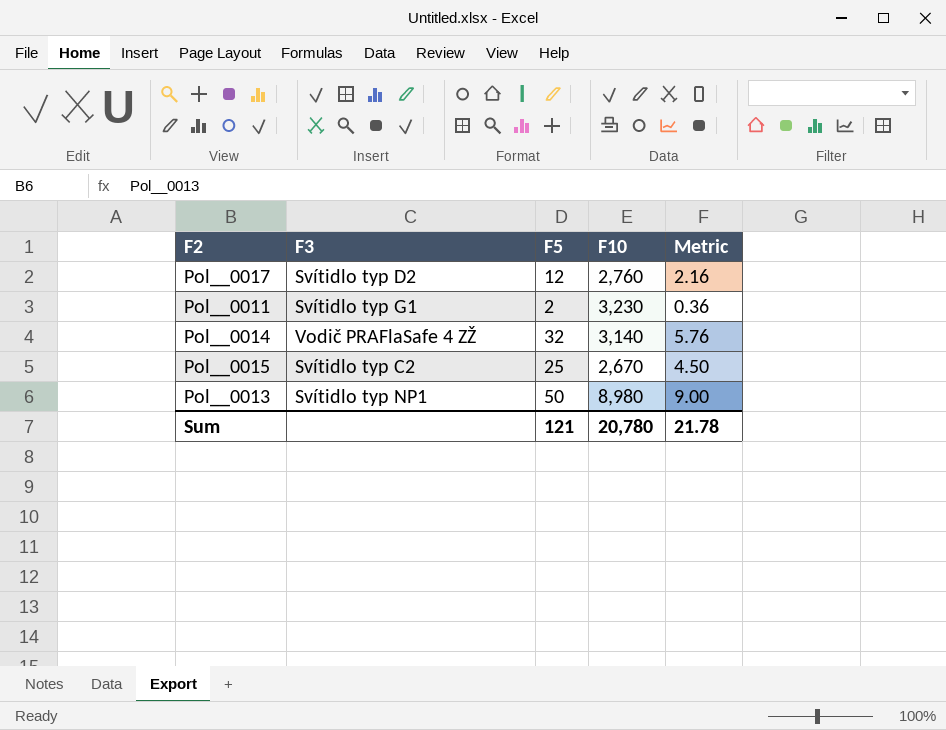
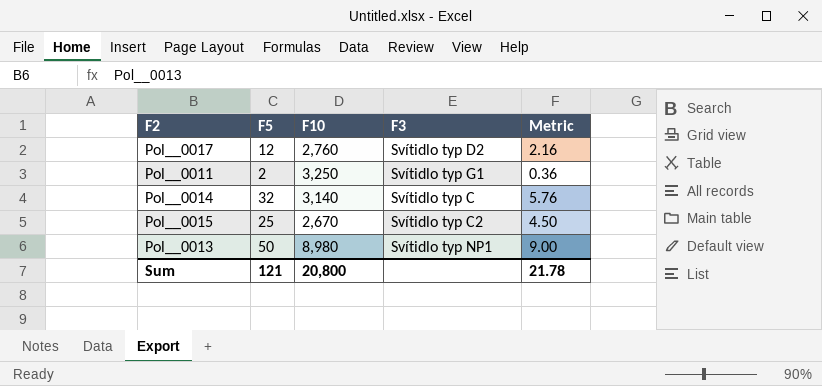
column F3 | position: 2 -> 4
Pol__0011 | F10: 3,230 -> 3,250
Pol__0014 | F3: Vodič PRAFlaSafe 4 ZŽ -> Svítidlo typ C
Sum | F10: 20,780 -> 20,800

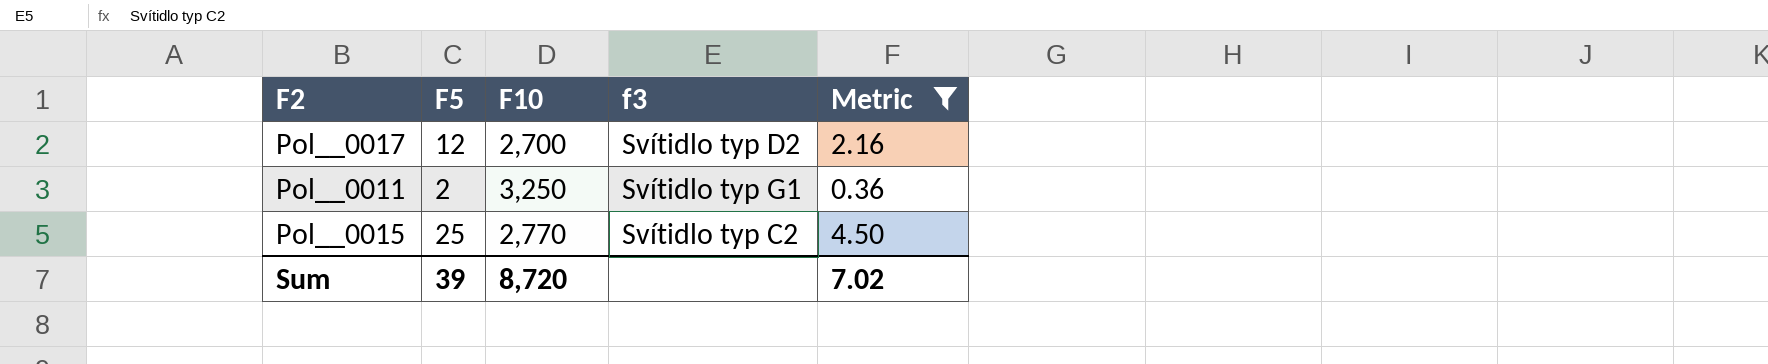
filter: none -> Metric <= 4.50
column name: F3 -> f3
Pol__0017 | F10: 2,760 -> 2,700
Pol__0015 | F10: 2,670 -> 2,770
Sum | F5: 121 -> 39
Sum | F10: 20,800 -> 8,720
Sum | Metric: 21.78 -> 7.02

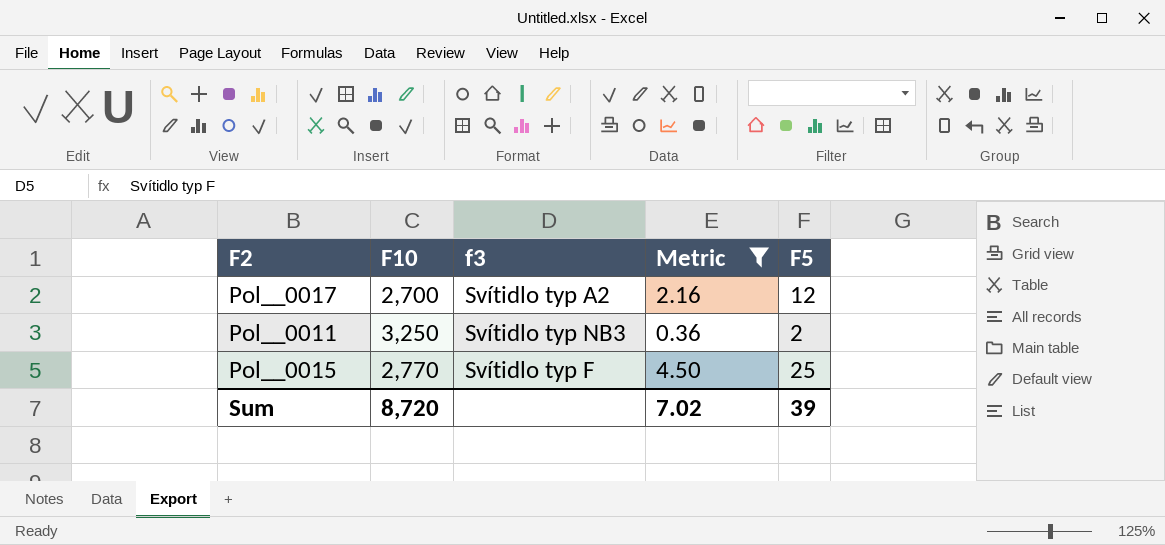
column F5 | position: 2 -> 5
Pol__0017 | f3: Svítidlo typ D2 -> Svítidlo typ A2
Pol__0011 | f3: Svítidlo typ G1 -> Svítidlo typ NB3
Pol__0015 | f3: Svítidlo typ C2 -> Svítidlo typ F

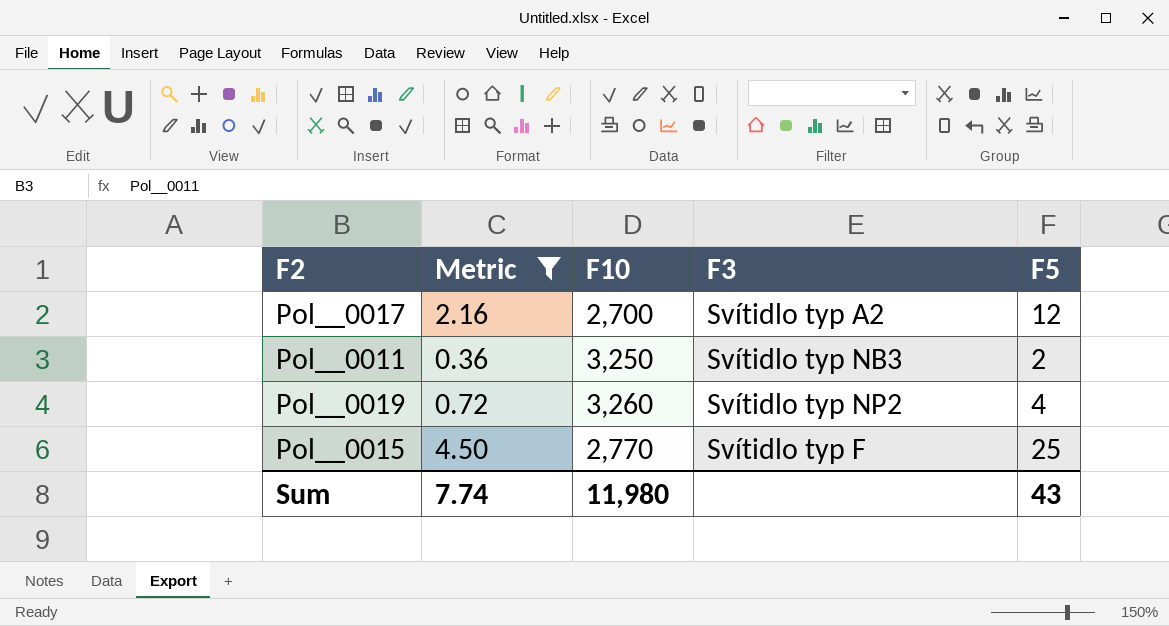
column Metric | position: 4 -> 2
column name: f3 -> F3
row Pol__0019: none -> 0.72 | 3,260 | Svítidlo typ NP2 | 4
Sum | Metric: 7.02 -> 7.74
Sum | F10: 8,720 -> 11,980
Sum | F5: 39 -> 43

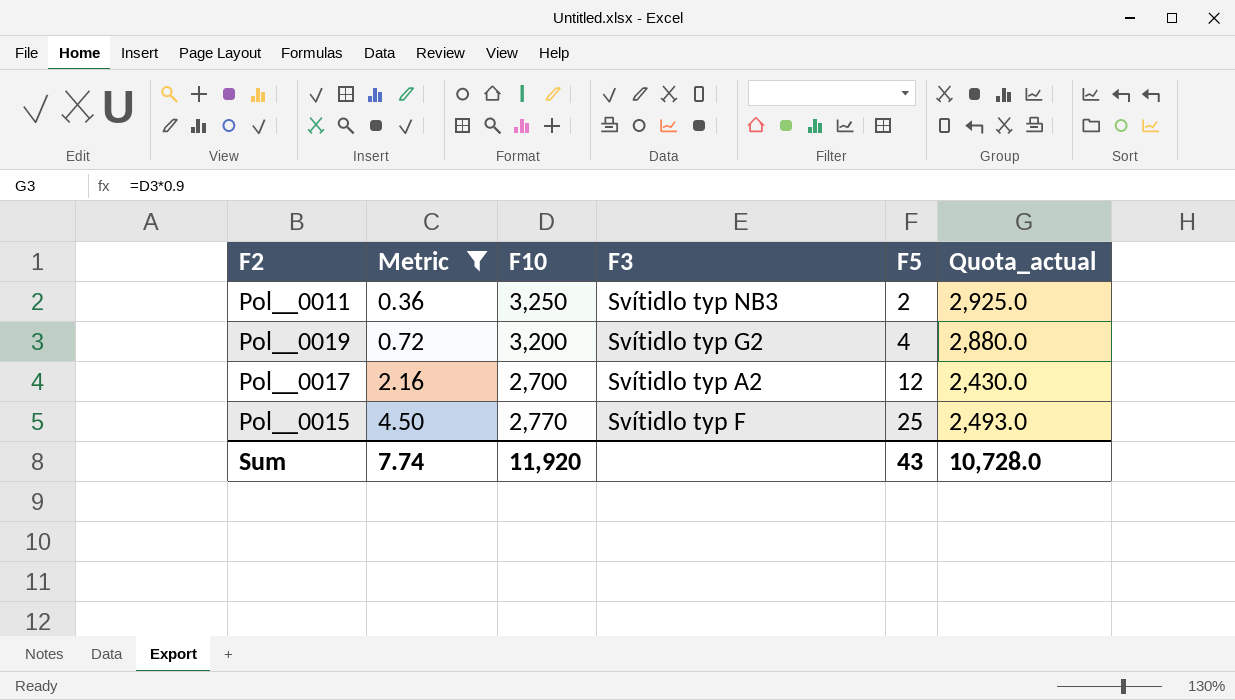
row order: none -> Metric ascending
column Quota_actual | formula: none -> [F10] * 0.9
Pol__0019 | F10: 3,260 -> 3,200
Pol__0019 | F3: Svítidlo typ NP2 -> Svítidlo typ G2
Sum | F10: 11,980 -> 11,920

